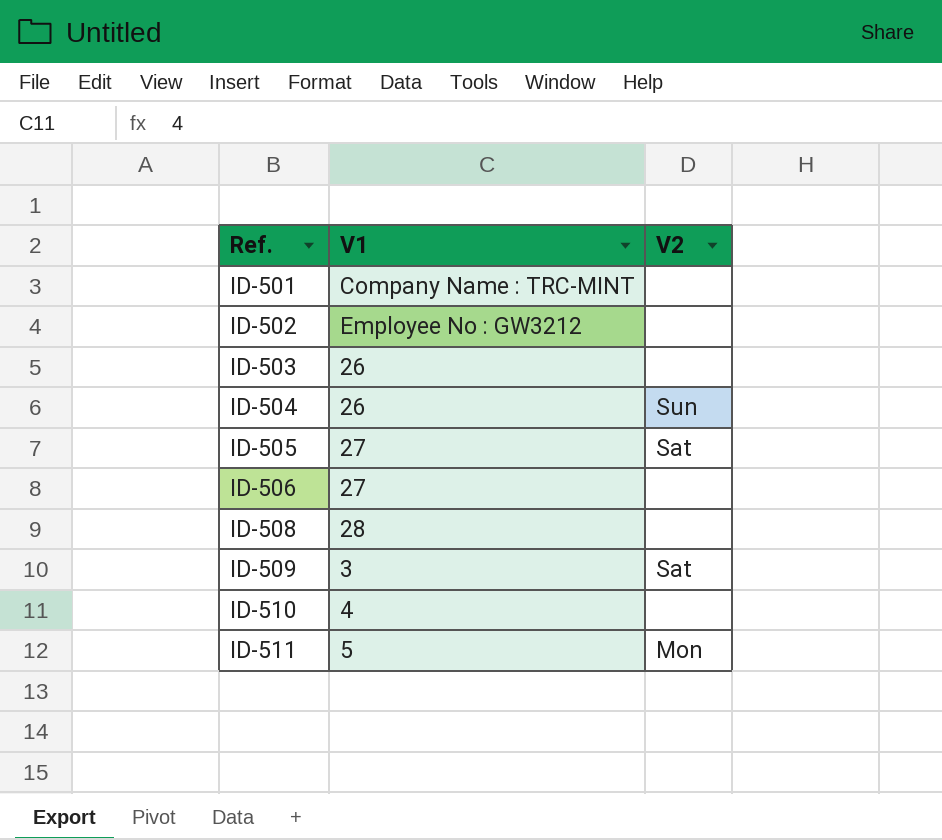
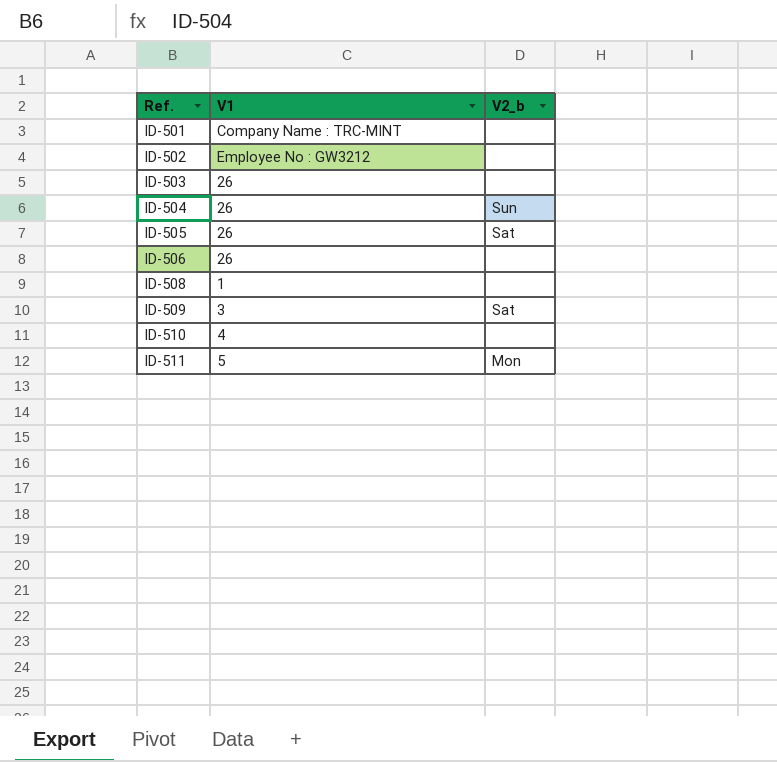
column name: V2 -> V2_b
ID-505 | V1: 27 -> 26
ID-506 | V1: 27 -> 26
ID-508 | V1: 28 -> 1

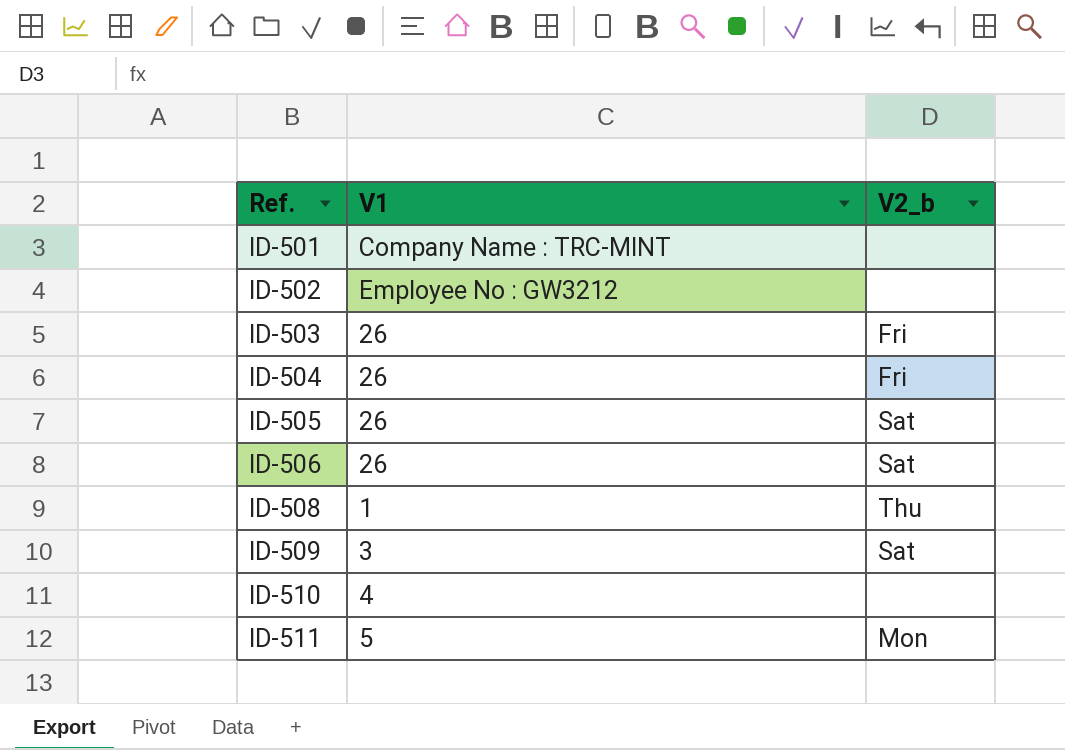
ID-503 | V2_b: none -> Fri
ID-504 | V2_b: Sun -> Fri
ID-506 | V2_b: none -> Sat
ID-508 | V2_b: none -> Thu

